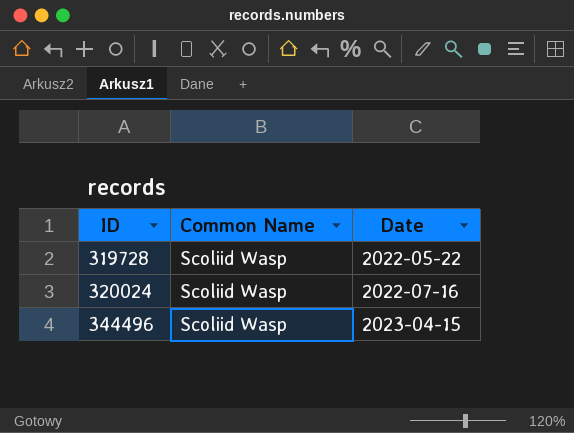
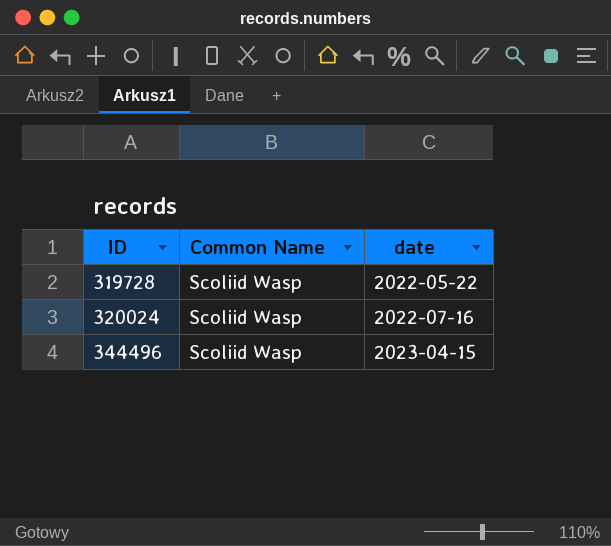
column name: Date -> date

